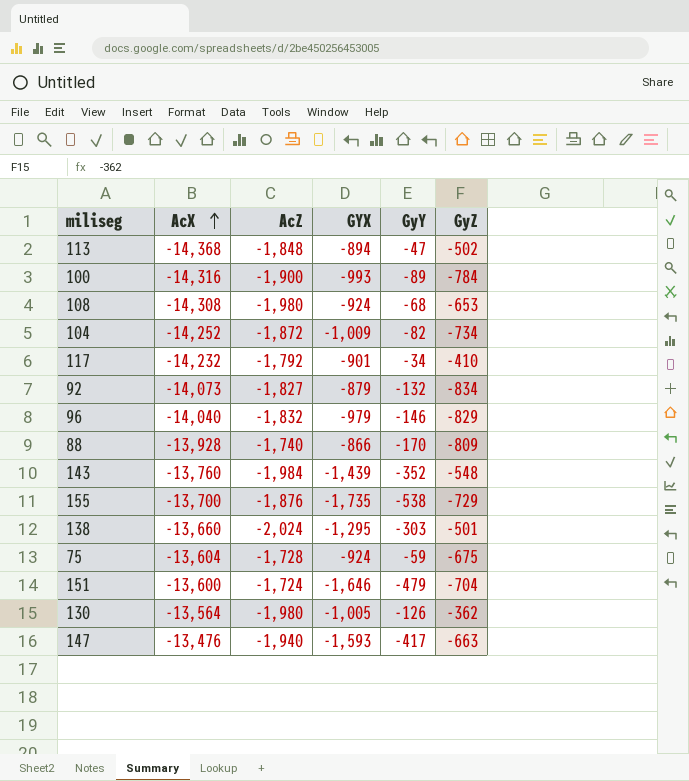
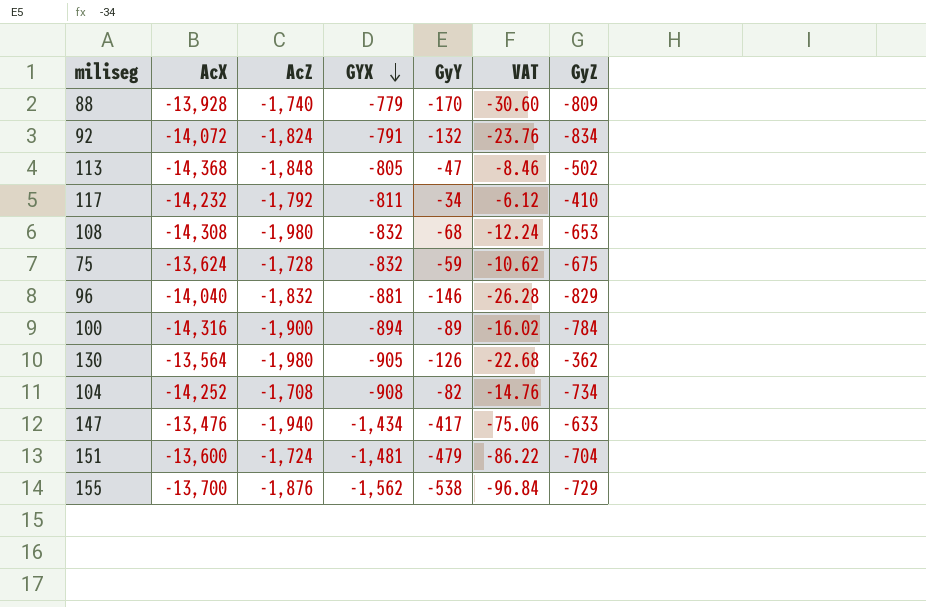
row order: AcX ascending -> GYX descending
column VAT | formula: none -> [GyY] * 0.18
row 143: -13,760 | -1,984 | -1,439 | -352 | -548 -> none
row 138: -13,660 | -2,024 | -1,295 | -303 | -501 -> none
88 | GYX: -866 -> -779
92 | AcX: -14,073 -> -14,072
92 | AcZ: -1,827 -> -1,824
92 | GYX: -879 -> -791
113 | GYX: -894 -> -805
117 | GYX: -901 -> -811
108 | GYX: -924 -> -832
75 | AcX: -13,604 -> -13,624
75 | GYX: -924 -> -832
96 | GYX: -979 -> -881
100 | GYX: -993 -> -894
130 | GYX: -1,005 -> -905
104 | AcZ: -1,872 -> -1,708
104 | GYX: -1,009 -> -908
147 | GYX: -1,593 -> -1,434
147 | GyZ: -663 -> -633
151 | GYX: -1,646 -> -1,481
155 | GYX: -1,735 -> -1,562

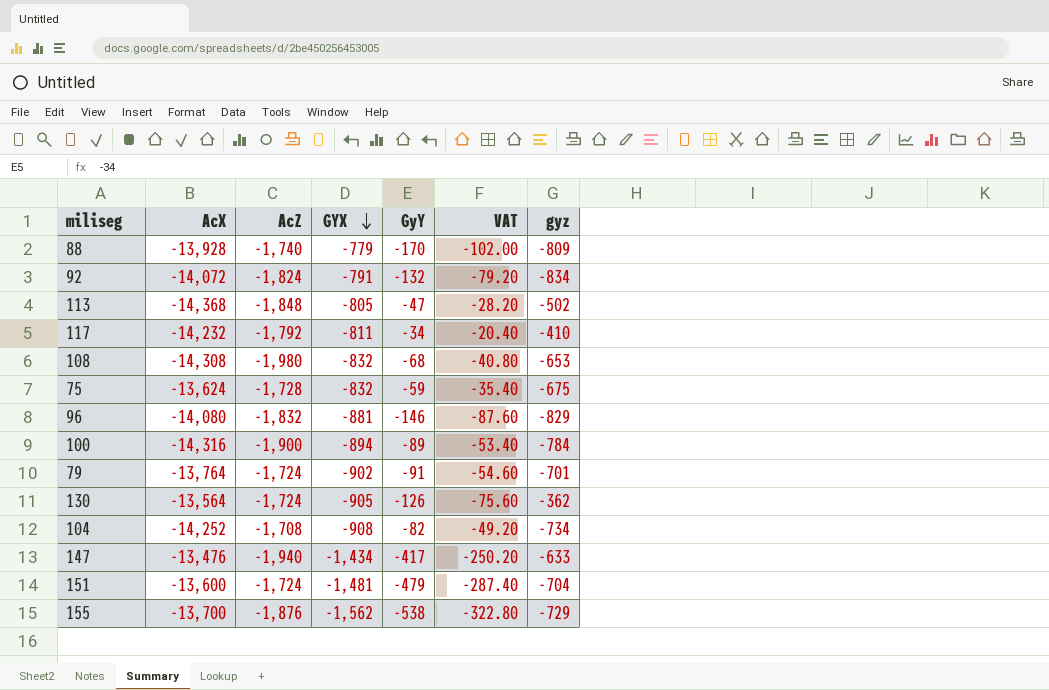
column VAT | formula: [GyY] * 0.18 -> [GyY] * 0.6
column name: GyZ -> gyz
96 | AcX: -14,040 -> -14,080
row 79: none -> -13,764 | -1,724 | -902 | -91 | -54.60 | -701
130 | AcZ: -1,980 -> -1,724

